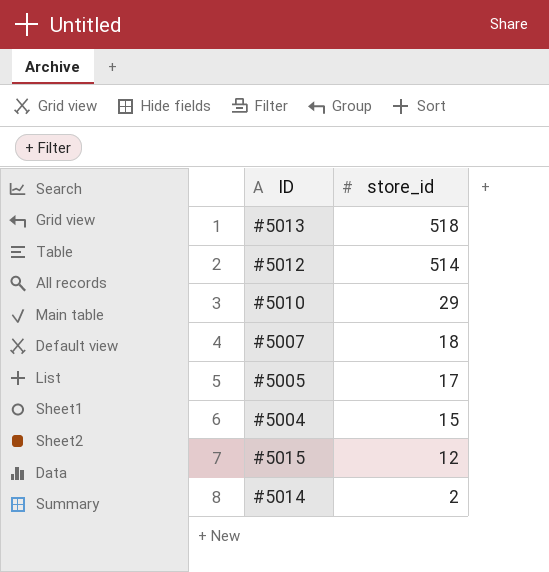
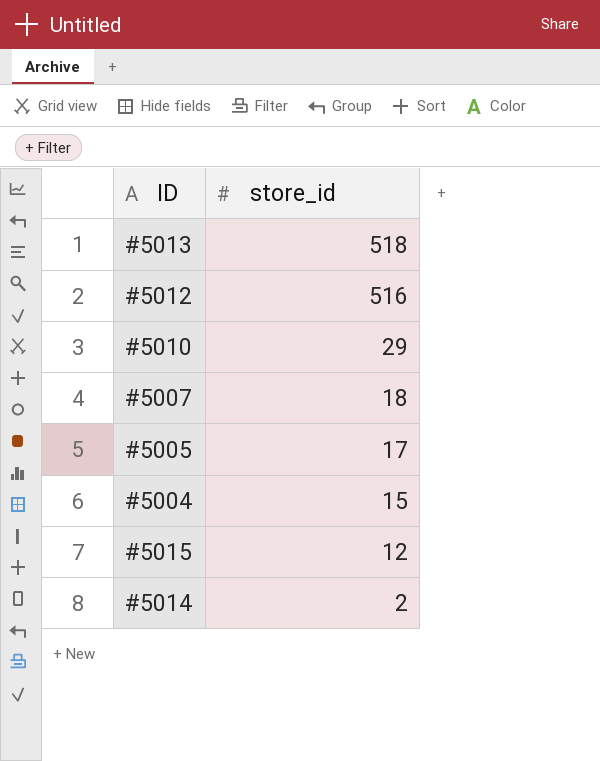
#5012 | store_id: 514 -> 516

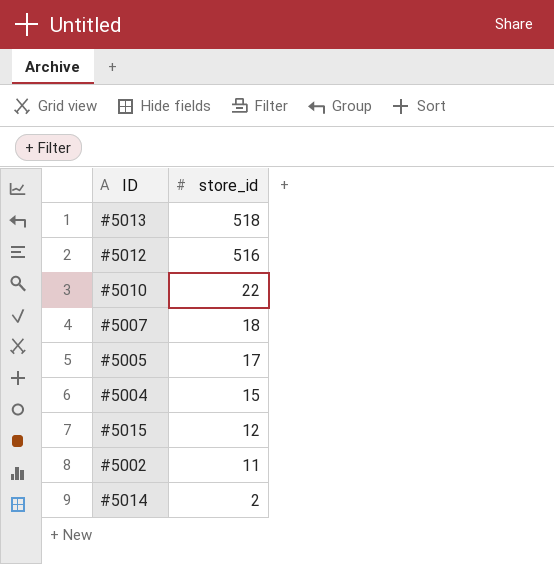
#5010 | store_id: 29 -> 22
row #5002: none -> 11

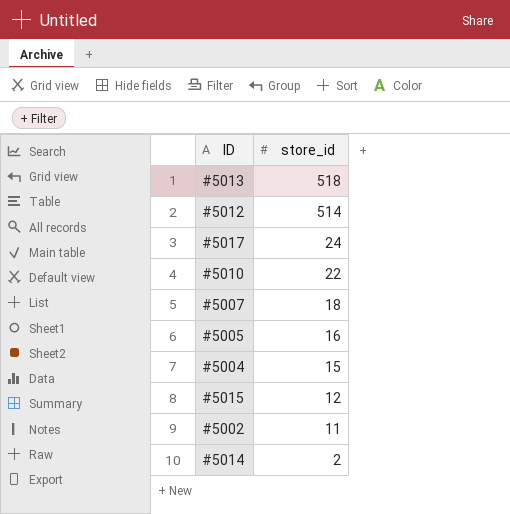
#5012 | store_id: 516 -> 514
row #5017: none -> 24
#5005 | store_id: 17 -> 16

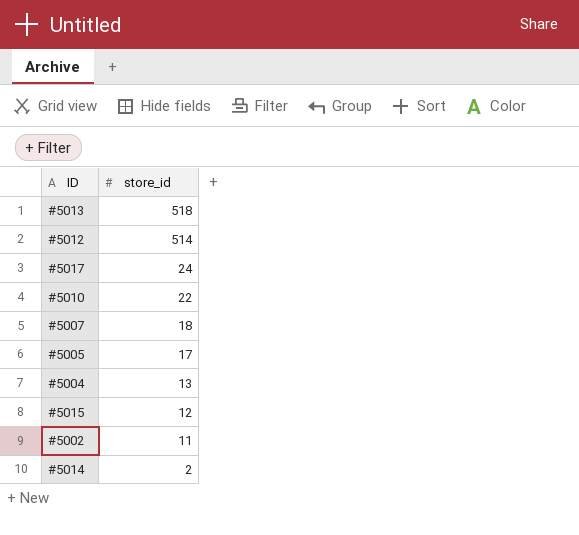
#5005 | store_id: 16 -> 17
#5004 | store_id: 15 -> 13

